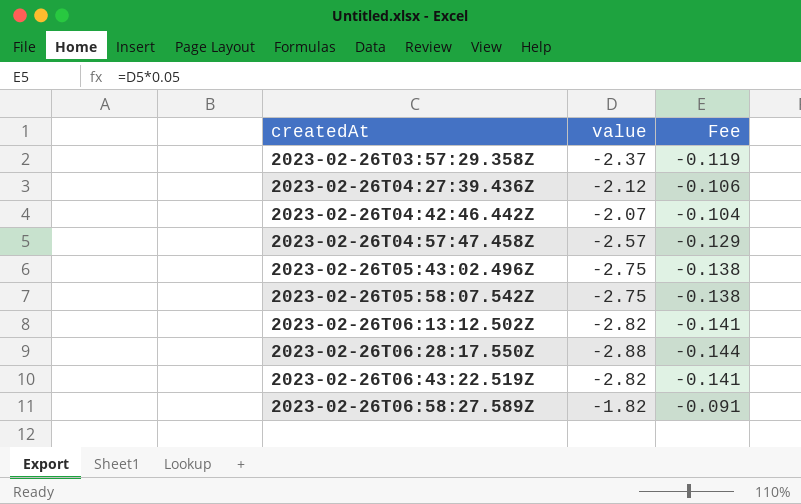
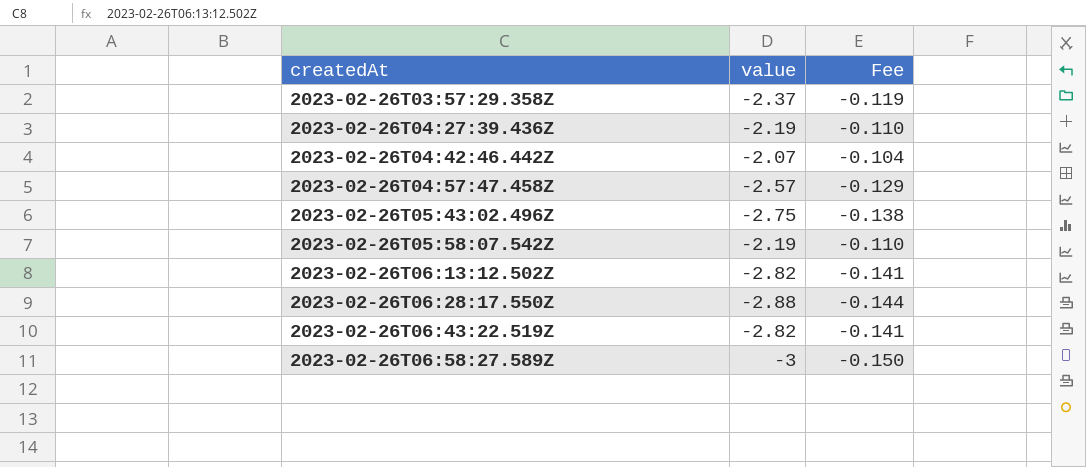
2023-02-26T04:27:39.436Z | value: -2.12 -> -2.19
2023-02-26T04:27:39.436Z | Fee: -0.106 -> -0.110
2023-02-26T05:58:07.542Z | value: -2.75 -> -2.19
2023-02-26T05:58:07.542Z | Fee: -0.138 -> -0.110
2023-02-26T06:58:27.589Z | value: -1.82 -> -3
2023-02-26T06:58:27.589Z | Fee: -0.091 -> -0.150

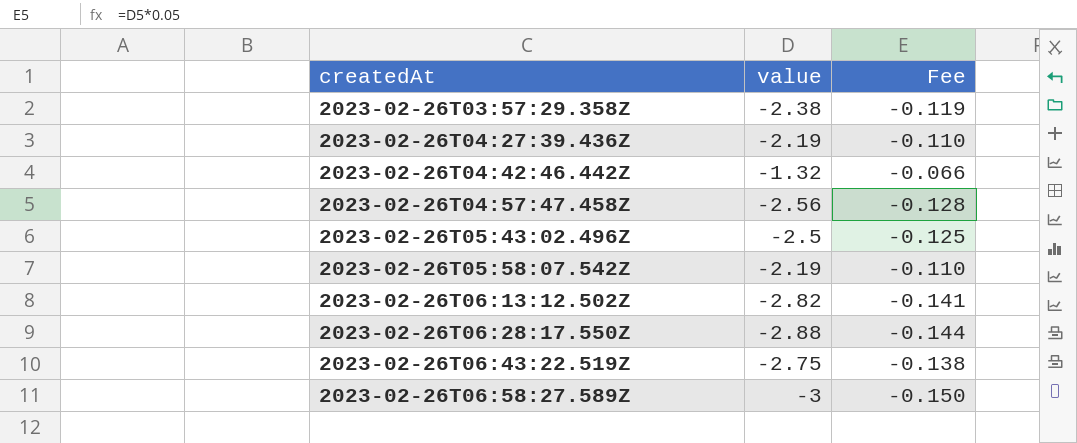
2023-02-26T03:57:29.358Z | value: -2.37 -> -2.38
2023-02-26T04:42:46.442Z | value: -2.07 -> -1.32
2023-02-26T04:42:46.442Z | Fee: -0.104 -> -0.066
2023-02-26T04:57:47.458Z | value: -2.57 -> -2.56
2023-02-26T04:57:47.458Z | Fee: -0.129 -> -0.128
2023-02-26T05:43:02.496Z | value: -2.75 -> -2.5
2023-02-26T05:43:02.496Z | Fee: -0.138 -> -0.125
2023-02-26T06:43:22.519Z | value: -2.82 -> -2.75
2023-02-26T06:43:22.519Z | Fee: -0.141 -> -0.138

